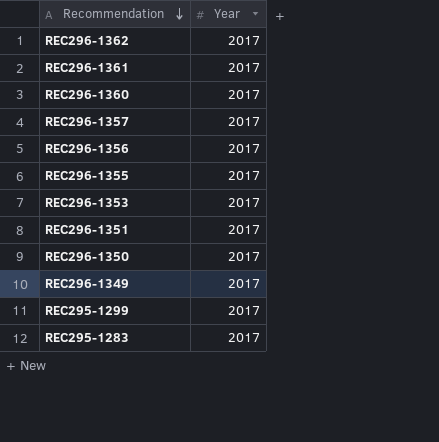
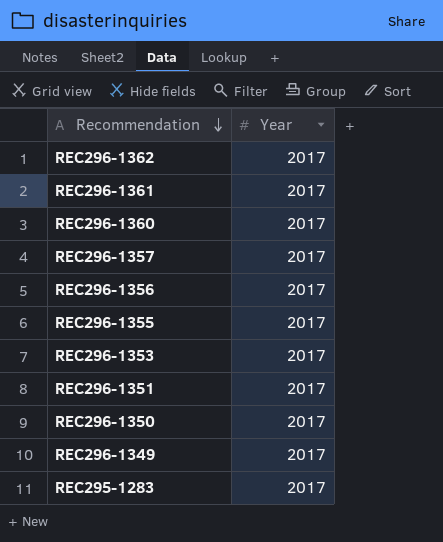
row REC295-1299: 2017 -> none

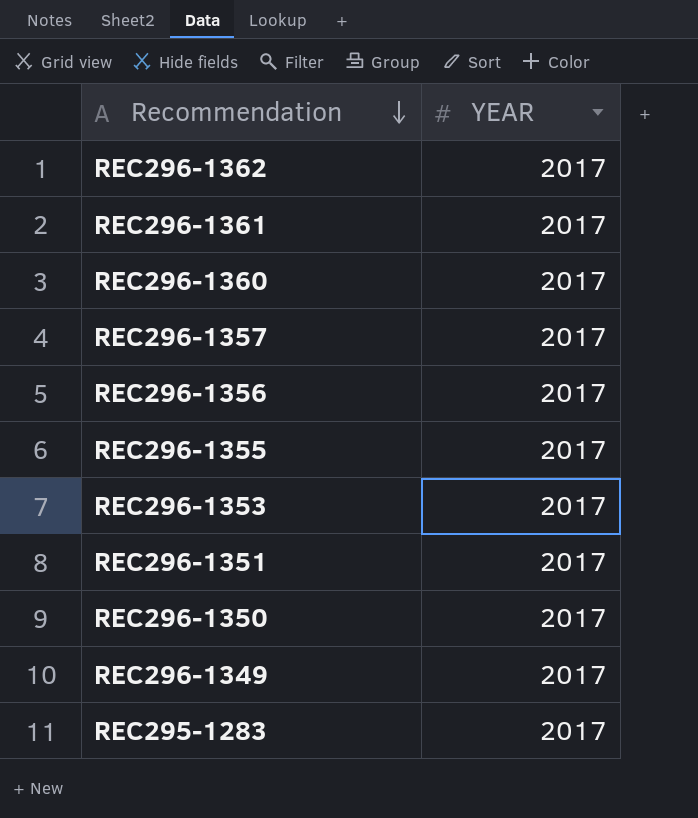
column name: Year -> YEAR

